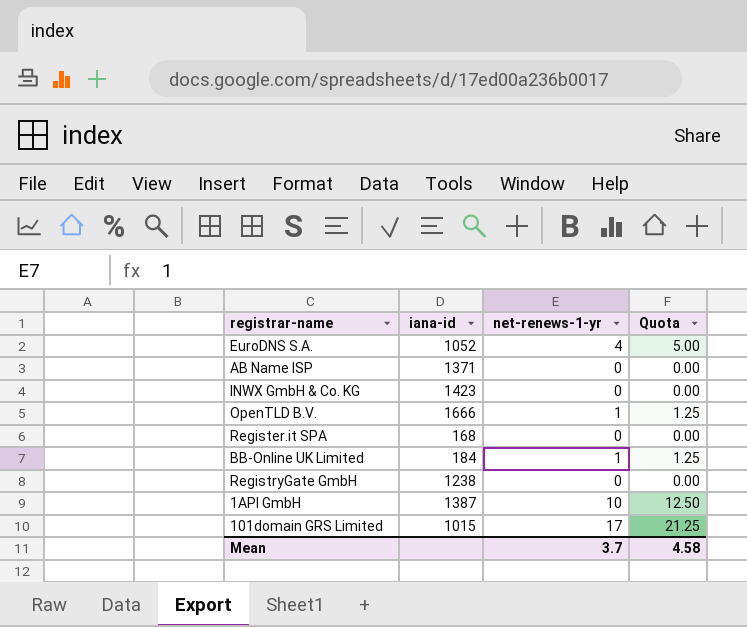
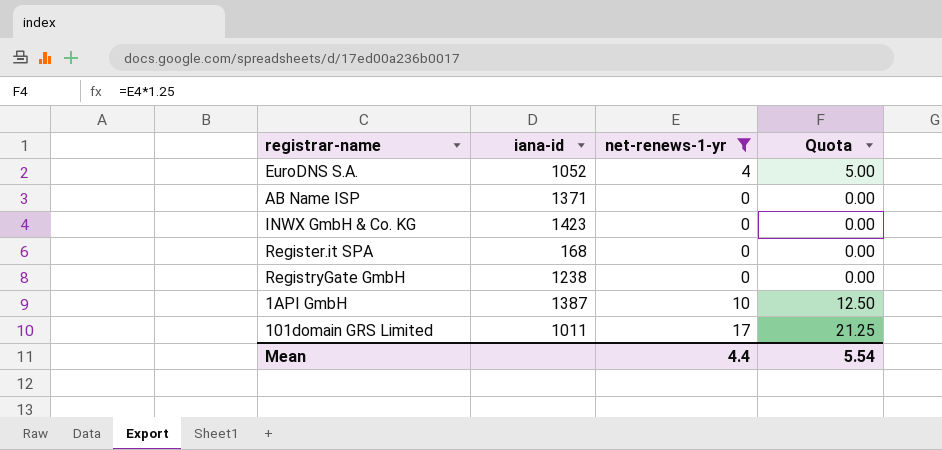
filter: none -> net-renews-1-yr != 1
101domain GRS Limited | iana-id: 1015 -> 1011
Mean | net-renews-1-yr: 3.7 -> 4.4
Mean | Quota: 4.58 -> 5.54

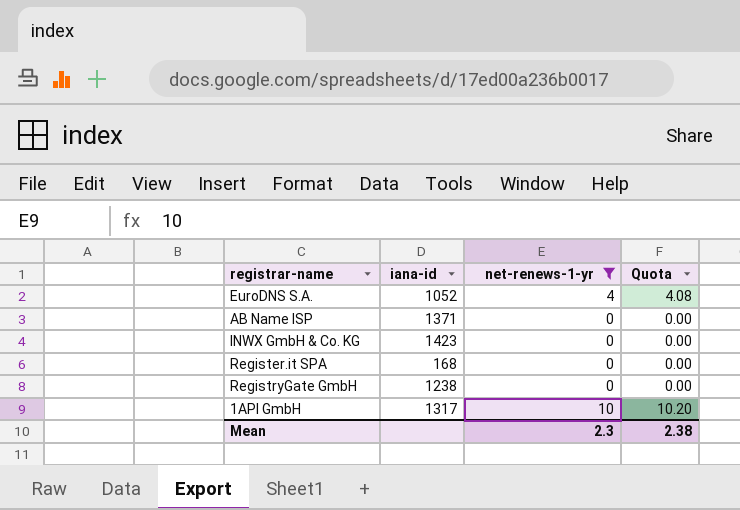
column Quota | formula: [net-renews-1-yr] * 1.25 -> [net-renews-1-yr] * 1.02
row 101domain GRS Limited: 1011 | 17 | 21.25 -> none
1API GmbH | iana-id: 1387 -> 1317
Mean | net-renews-1-yr: 4.4 -> 2.3
Mean | Quota: 5.54 -> 2.38

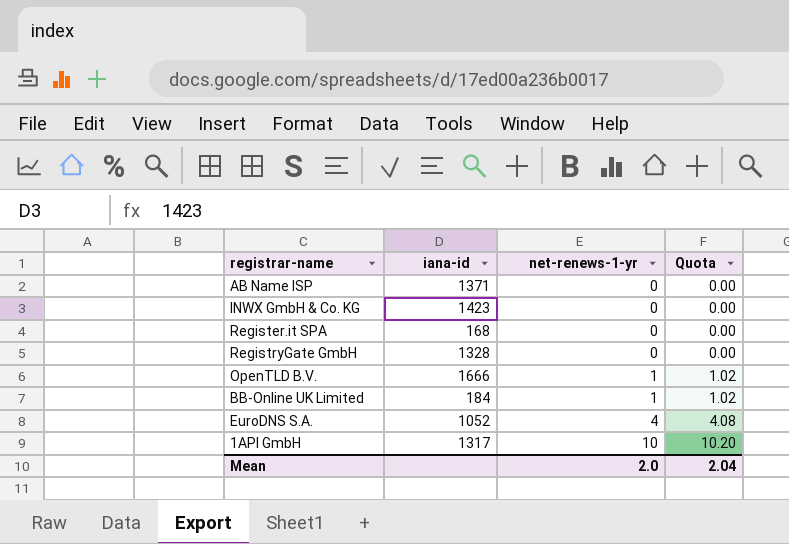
filter: net-renews-1-yr != 1 -> none
row order: none -> net-renews-1-yr ascending
RegistryGate GmbH | iana-id: 1238 -> 1328
Mean | net-renews-1-yr: 2.3 -> 2.0
Mean | Quota: 2.38 -> 2.04

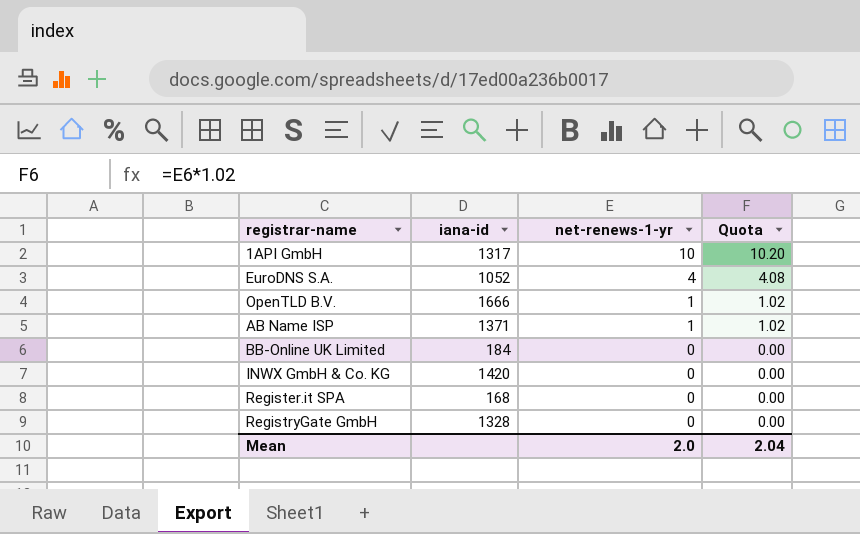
row order: net-renews-1-yr ascending -> net-renews-1-yr descending
AB Name ISP | net-renews-1-yr: 0 -> 1
AB Name ISP | Quota: 0.00 -> 1.02
BB-Online UK Limited | net-renews-1-yr: 1 -> 0
BB-Online UK Limited | Quota: 1.02 -> 0.00
INWX GmbH & Co. KG | iana-id: 1423 -> 1420

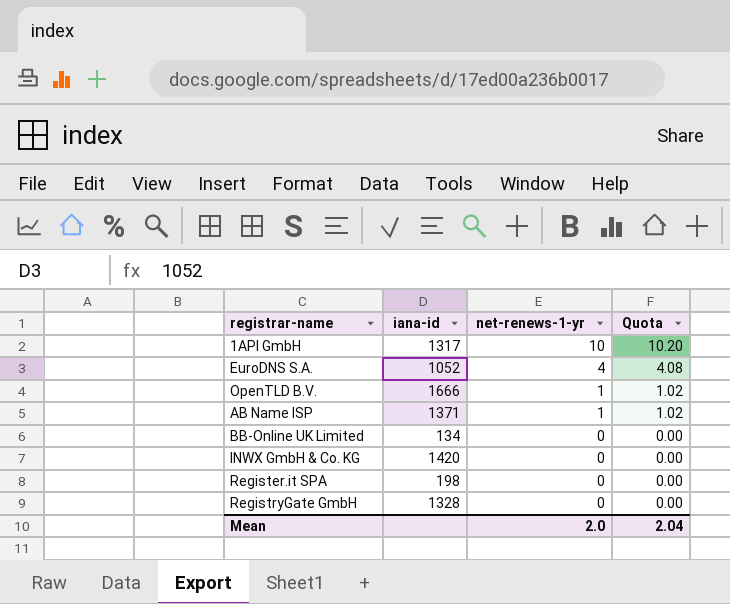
BB-Online UK Limited | iana-id: 184 -> 134
Register.it SPA | iana-id: 168 -> 198

